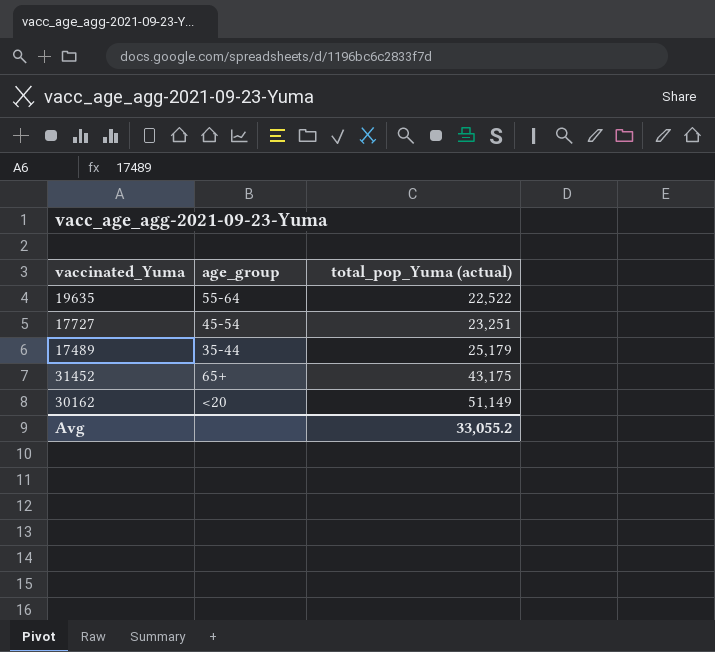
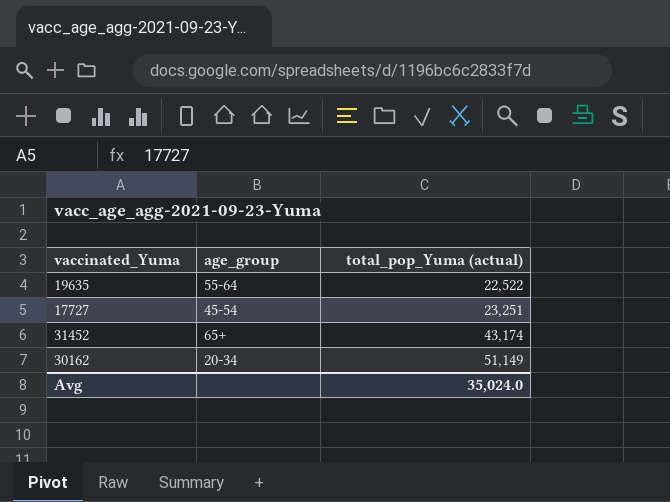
row 17489: 35-44 | 25,179 -> none
31452 | total_pop_Yuma (actual): 43,175 -> 43,174
30162 | age_group: <20 -> 20-34
Avg | total_pop_Yuma (actual): 33,055.2 -> 35,024.0

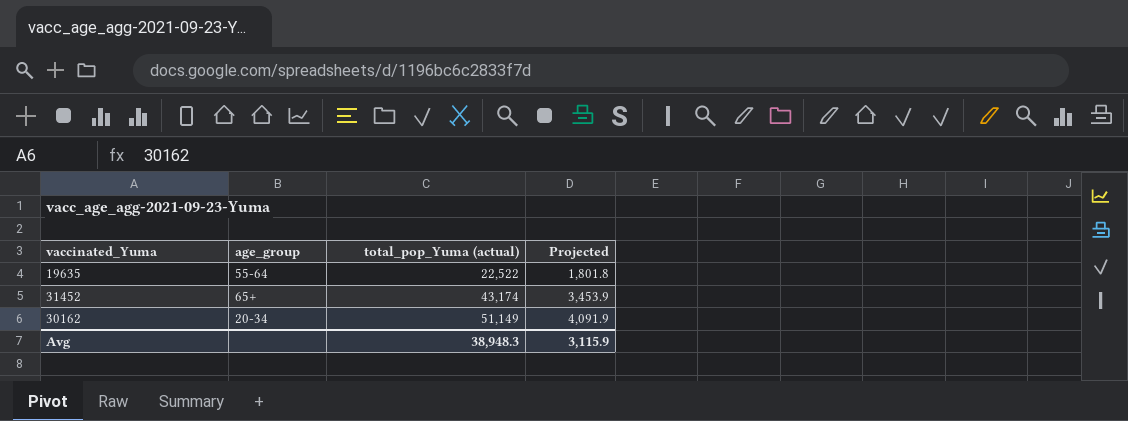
column Projected | formula: none -> [total_pop_Yuma (actual)] * 0.08
row 17727: 45-54 | 23,251 -> none
Avg | total_pop_Yuma (actual): 35,024.0 -> 38,948.3

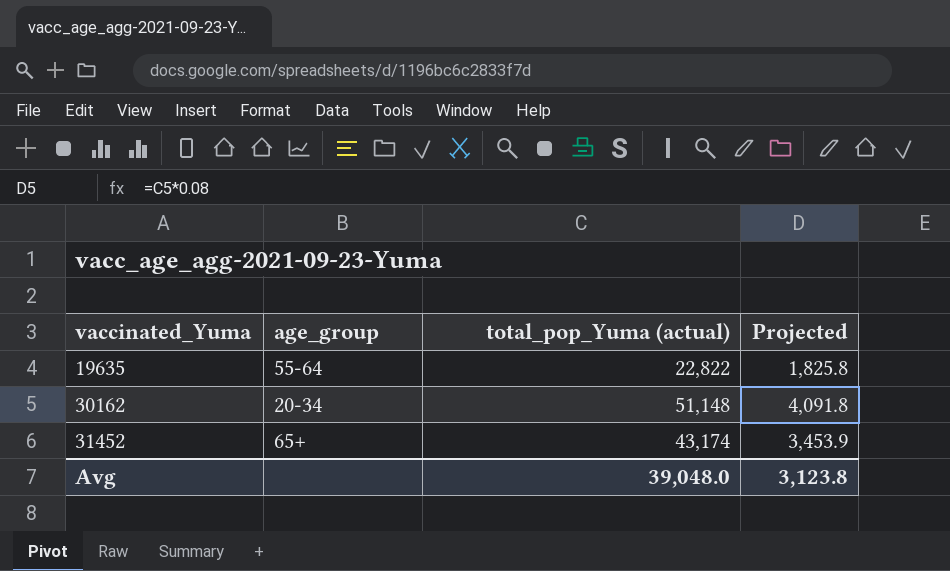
row order: total_pop_Yuma (actual) ascending -> vaccinated_Yuma ascending
19635 | total_pop_Yuma (actual): 22,522 -> 22,822
19635 | Projected: 1,801.8 -> 1,825.8
30162 | total_pop_Yuma (actual): 51,149 -> 51,148
30162 | Projected: 4,091.9 -> 4,091.8
Avg | total_pop_Yuma (actual): 38,948.3 -> 39,048.0
Avg | Projected: 3,115.9 -> 3,123.8

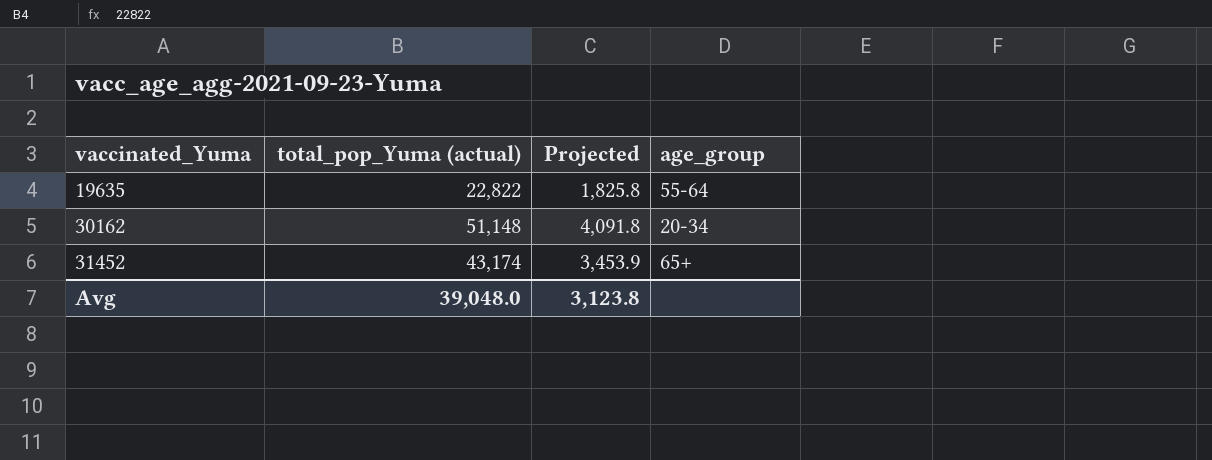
column age_group | position: 2 -> 4

